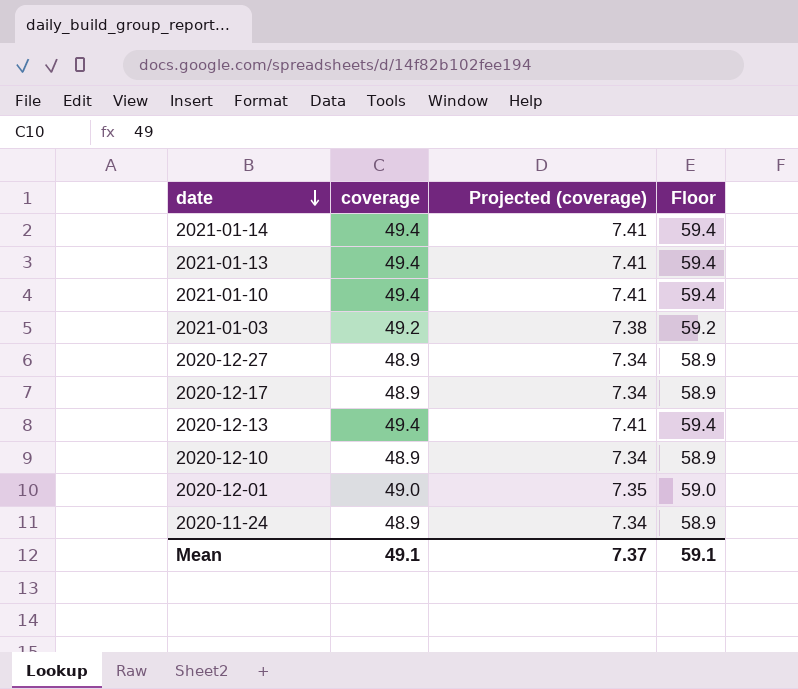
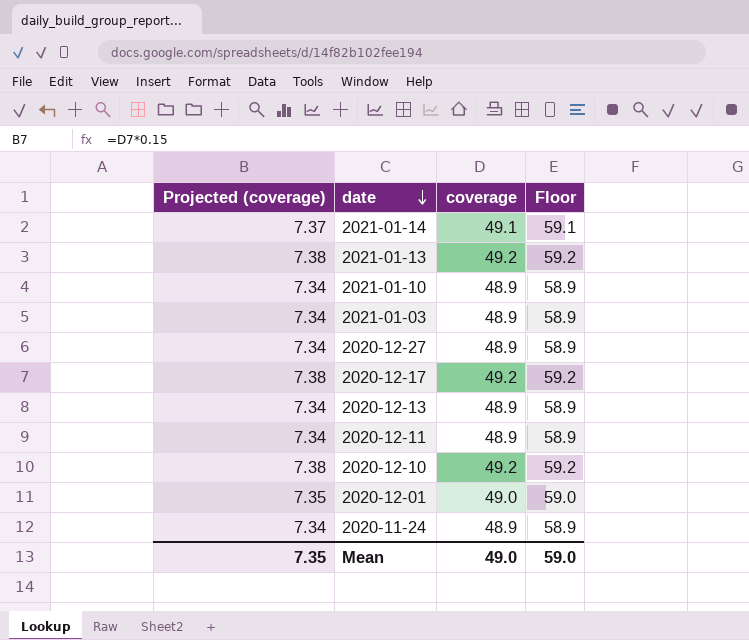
column Projected (coverage) | position: 3 -> 1
2021-01-14 | Projected (coverage): 7.41 -> 7.37
2021-01-14 | coverage: 49.4 -> 49.1
2021-01-14 | Floor: 59.4 -> 59.1
2021-01-13 | Projected (coverage): 7.41 -> 7.38
2021-01-13 | coverage: 49.4 -> 49.2
2021-01-13 | Floor: 59.4 -> 59.2
2021-01-10 | Projected (coverage): 7.41 -> 7.34
2021-01-10 | coverage: 49.4 -> 48.9
2021-01-10 | Floor: 59.4 -> 58.9
2021-01-03 | Projected (coverage): 7.38 -> 7.34
2021-01-03 | coverage: 49.2 -> 48.9
2021-01-03 | Floor: 59.2 -> 58.9
2020-12-17 | Projected (coverage): 7.34 -> 7.38
2020-12-17 | coverage: 48.9 -> 49.2
2020-12-17 | Floor: 58.9 -> 59.2
2020-12-13 | Projected (coverage): 7.41 -> 7.34
2020-12-13 | coverage: 49.4 -> 48.9
2020-12-13 | Floor: 59.4 -> 58.9
row 2020-12-11: none -> 7.34 | 48.9 | 58.9
2020-12-10 | Projected (coverage): 7.34 -> 7.38
2020-12-10 | coverage: 48.9 -> 49.2
2020-12-10 | Floor: 58.9 -> 59.2
Mean | Projected (coverage): 7.37 -> 7.35
Mean | coverage: 49.1 -> 49.0
Mean | Floor: 59.1 -> 59.0

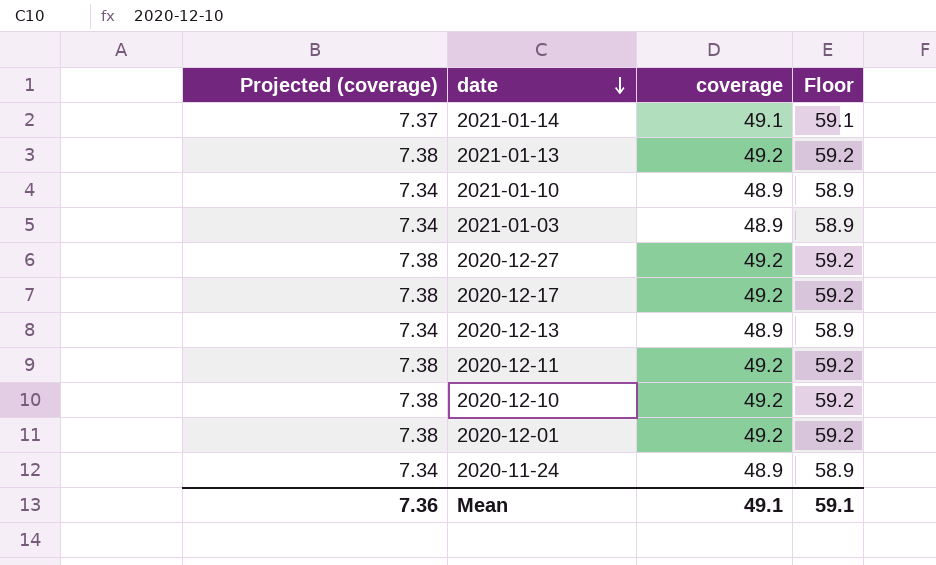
2020-12-27 | Projected (coverage): 7.34 -> 7.38
2020-12-27 | coverage: 48.9 -> 49.2
2020-12-27 | Floor: 58.9 -> 59.2
2020-12-11 | Projected (coverage): 7.34 -> 7.38
2020-12-11 | coverage: 48.9 -> 49.2
2020-12-11 | Floor: 58.9 -> 59.2
2020-12-01 | Projected (coverage): 7.35 -> 7.38
2020-12-01 | coverage: 49.0 -> 49.2
2020-12-01 | Floor: 59.0 -> 59.2
Mean | Projected (coverage): 7.35 -> 7.36
Mean | coverage: 49.0 -> 49.1
Mean | Floor: 59.0 -> 59.1

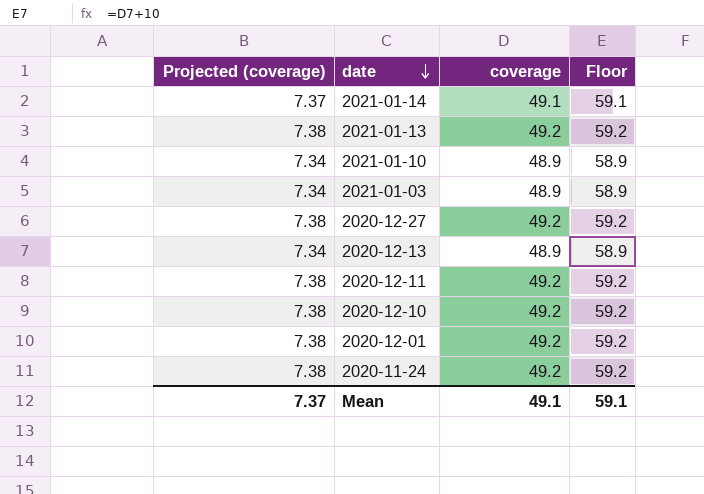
row 2020-12-17: 7.38 | 49.2 | 59.2 -> none
2020-11-24 | Projected (coverage): 7.34 -> 7.38
2020-11-24 | coverage: 48.9 -> 49.2
2020-11-24 | Floor: 58.9 -> 59.2
Mean | Projected (coverage): 7.36 -> 7.37

